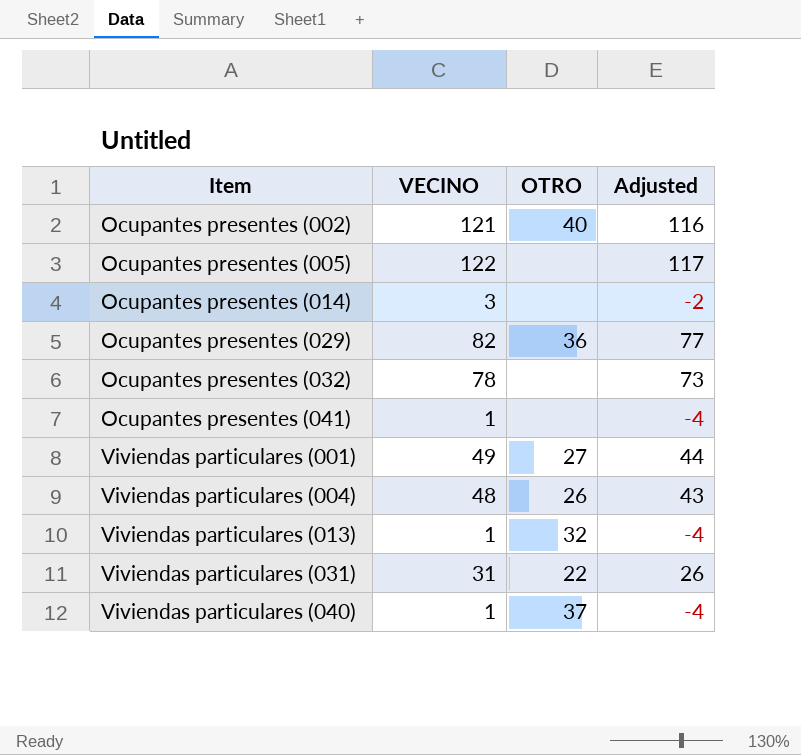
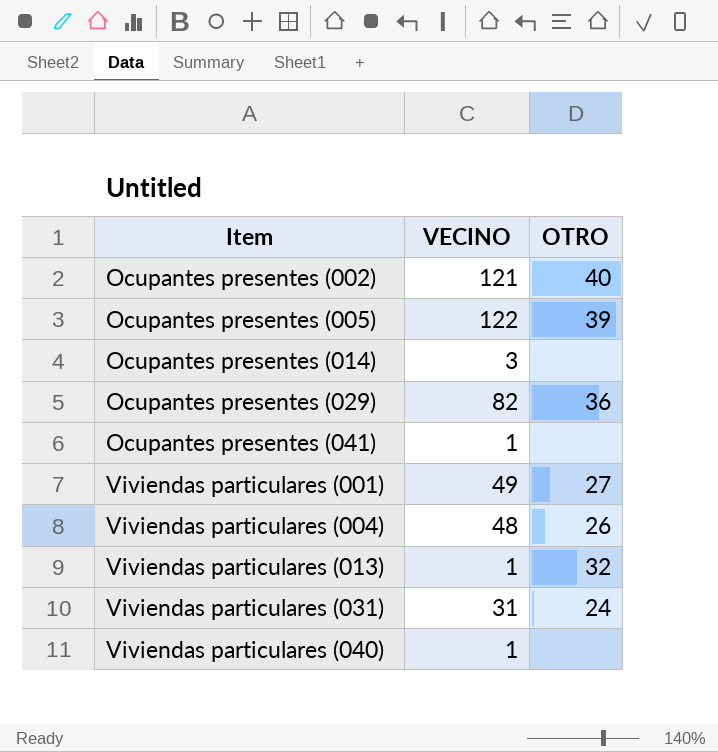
column Adjusted | formula: [VECINO] - 5 -> none
row Ocupantes presentes (032): 78 | none | 73 -> none
Ocupantes presentes (005) | OTRO: none -> 39
Viviendas particulares (031) | OTRO: 22 -> 24
Viviendas particulares (040) | OTRO: 37 -> none

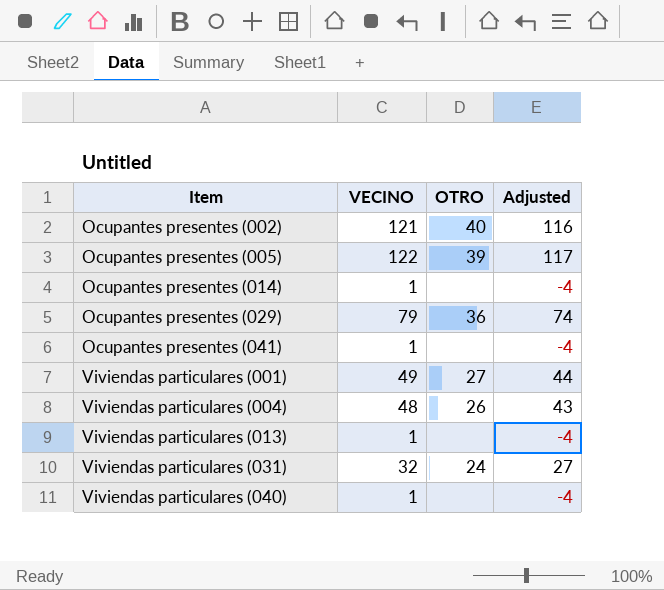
column Adjusted | formula: none -> [VECINO] - 5
Ocupantes presentes (014) | VECINO: 3 -> 1
Ocupantes presentes (029) | VECINO: 82 -> 79
Viviendas particulares (013) | OTRO: 32 -> none
Viviendas particulares (031) | VECINO: 31 -> 32

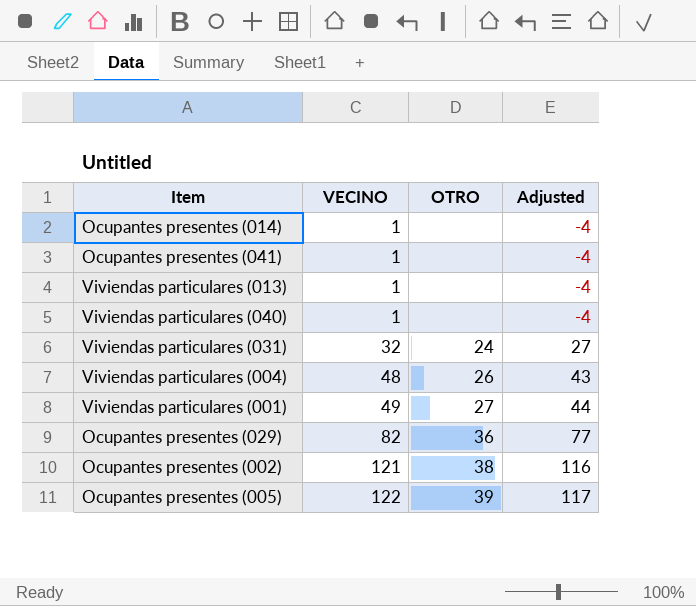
row order: Item ascending -> VECINO ascending
Ocupantes presentes (029) | VECINO: 79 -> 82
Ocupantes presentes (029) | Adjusted: 74 -> 77
Ocupantes presentes (002) | OTRO: 40 -> 38

